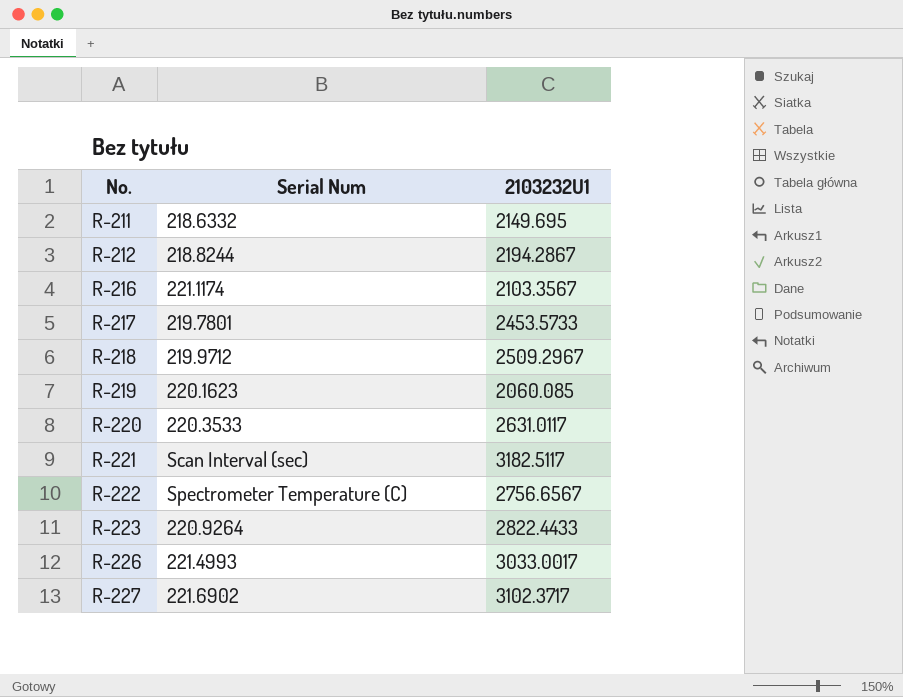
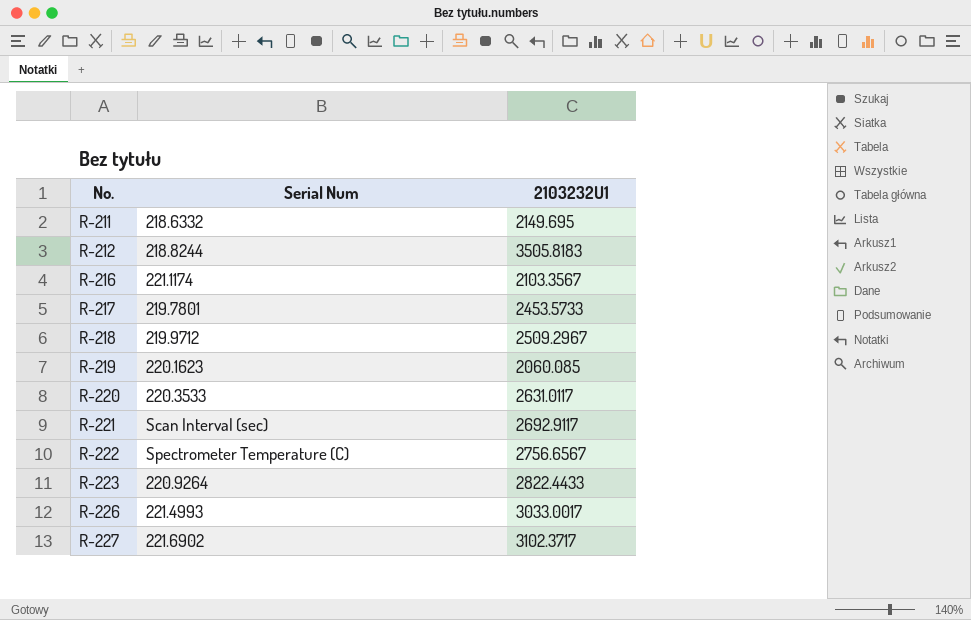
R-212 | 2103232U1: 2194.2867 -> 3505.8183
R-221 | 2103232U1: 3182.5117 -> 2692.9117

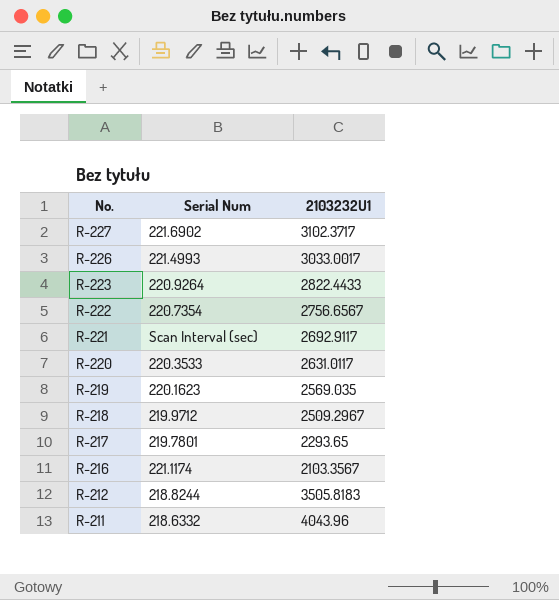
row order: No. ascending -> No. descending
R-222 | Serial Num: Spectrometer Temperature (C) -> 220.7354
R-219 | 2103232U1: 2060.085 -> 2569.035
R-217 | 2103232U1: 2453.5733 -> 2293.65
R-211 | 2103232U1: 2149.695 -> 4043.96

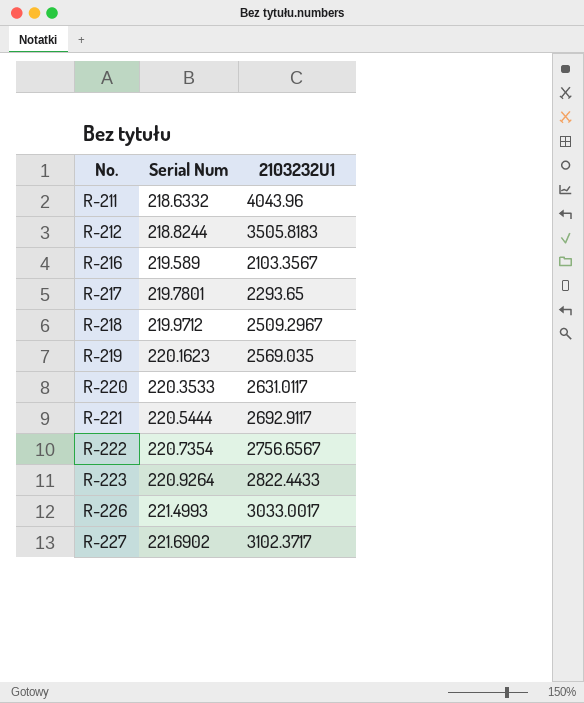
row order: No. descending -> No. ascending
R-216 | Serial Num: 221.1174 -> 219.589
R-221 | Serial Num: Scan Interval (sec) -> 220.5444

